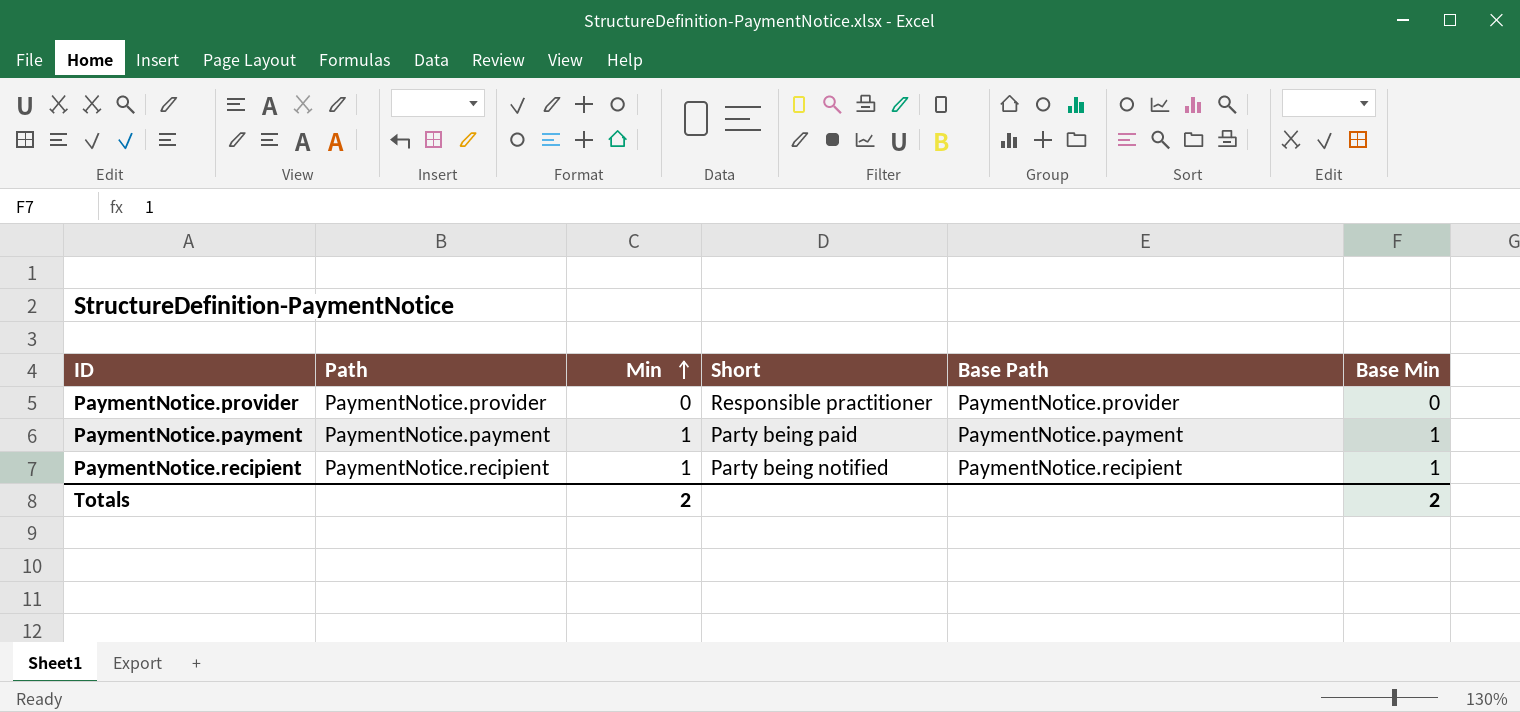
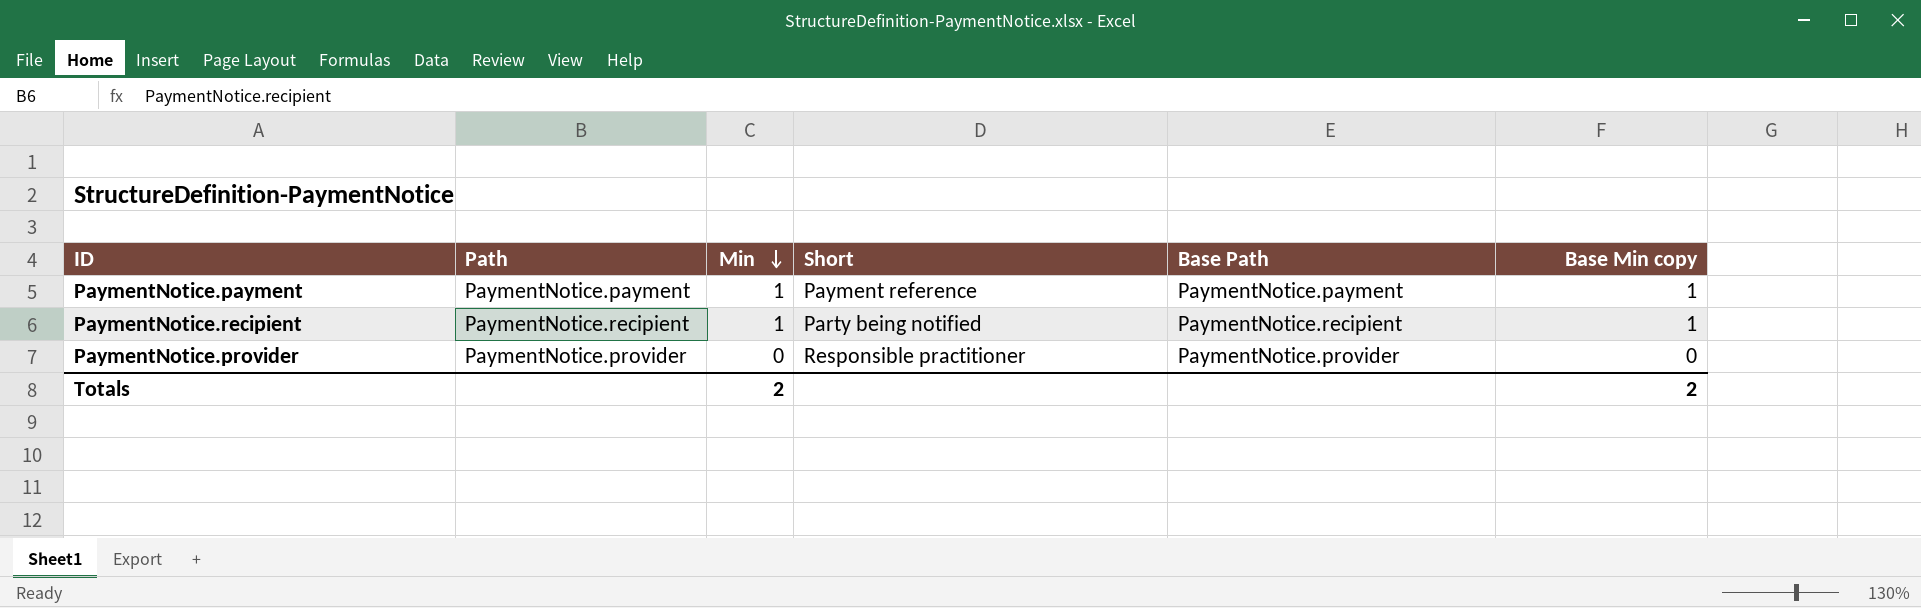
row order: Min ascending -> Min descending
column name: Base Min -> Base Min copy
PaymentNotice.payment | Short: Party being paid -> Payment reference

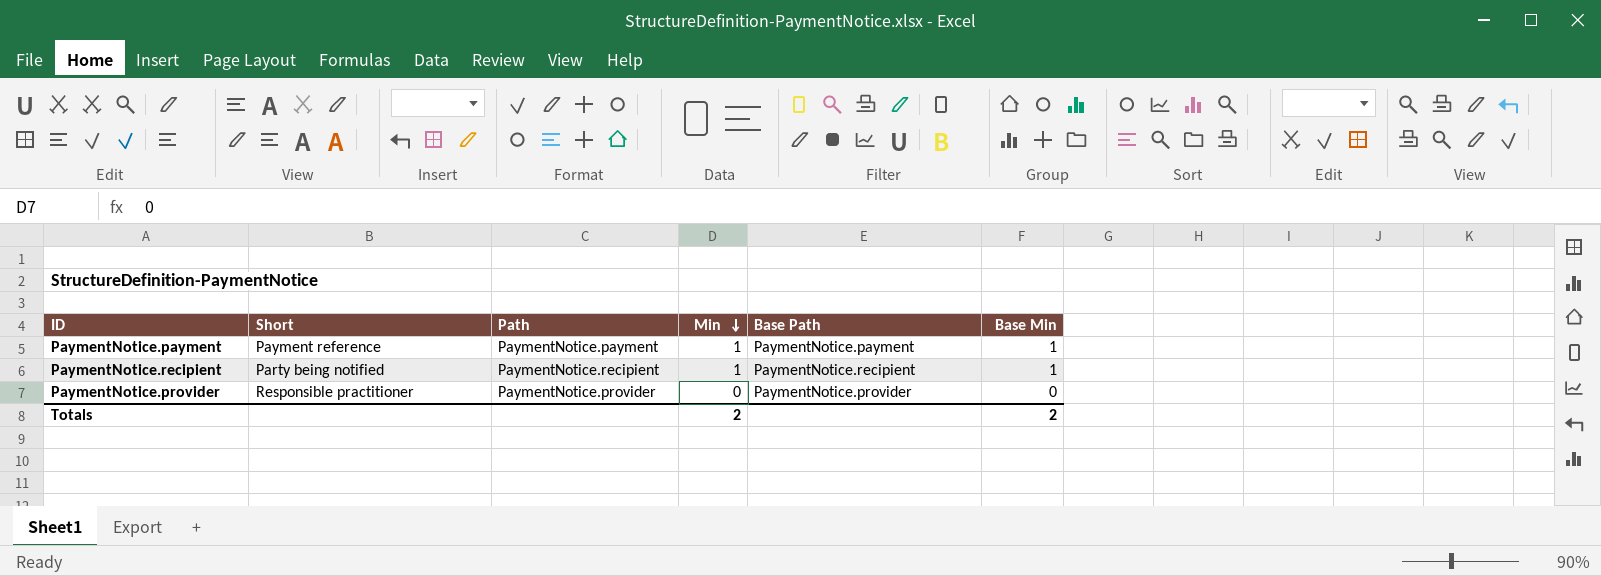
column Short | position: 4 -> 2
column name: Base Min copy -> Base Min

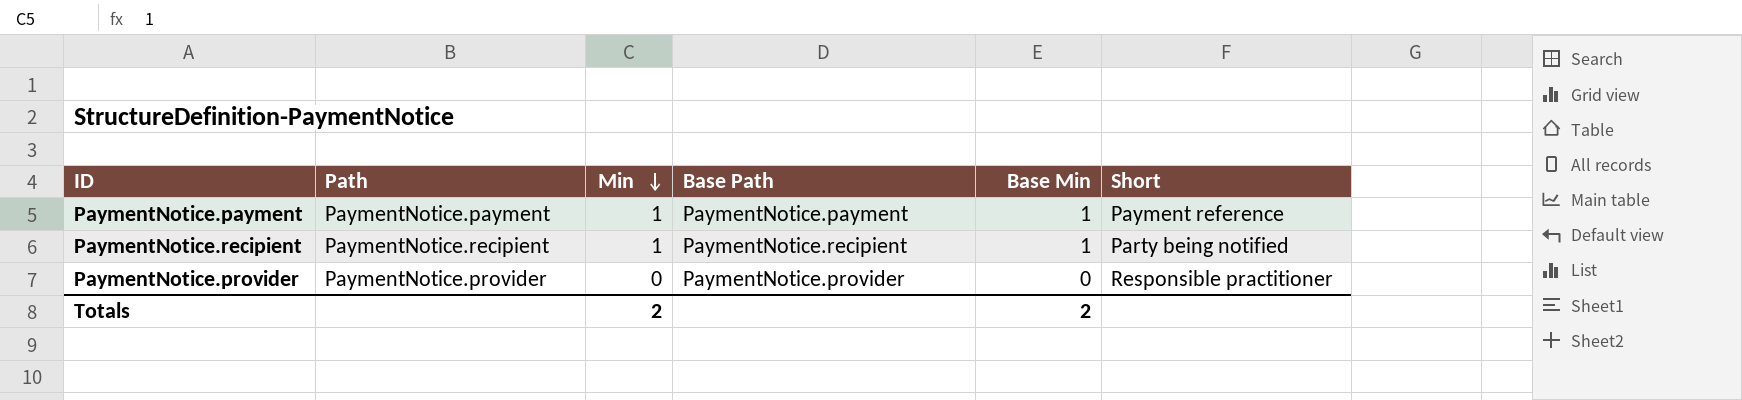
column Short | position: 2 -> 6

